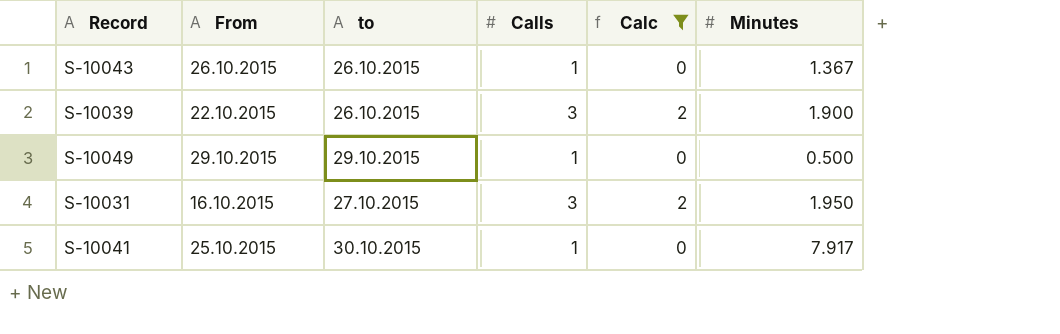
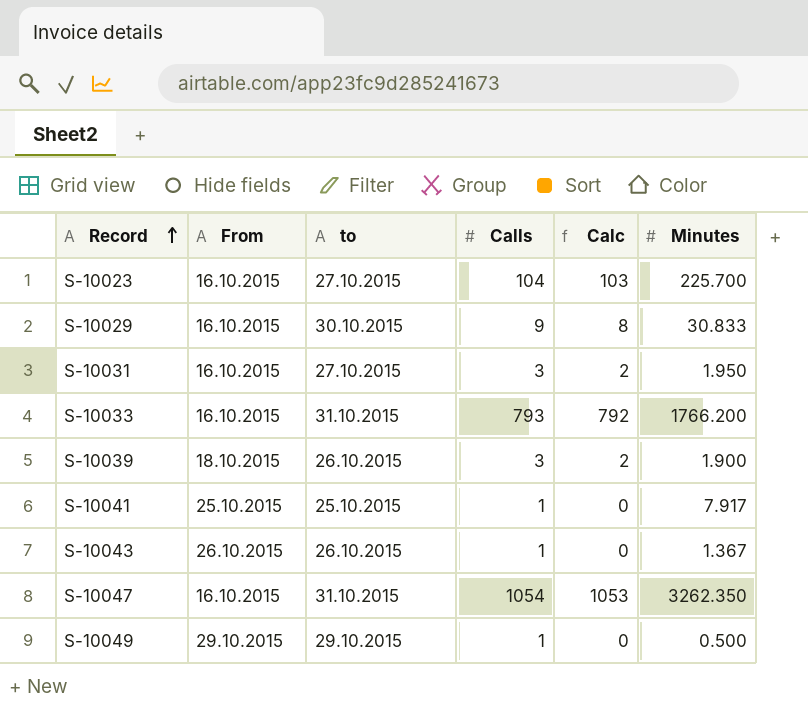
filter: Calc <= 2 -> none
row order: none -> Record ascending
S-10039 | From: 22.10.2015 -> 18.10.2015
S-10041 | to: 30.10.2015 -> 25.10.2015

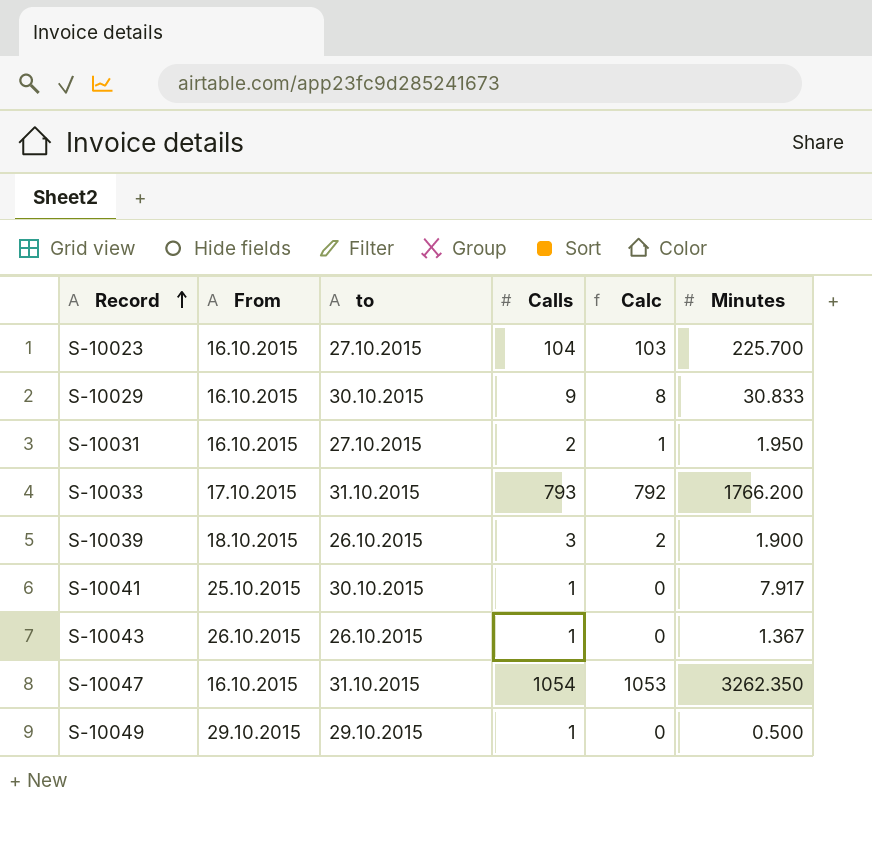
S-10031 | Calls: 3 -> 2
S-10031 | Calc: 2 -> 1
S-10033 | From: 16.10.2015 -> 17.10.2015
S-10041 | to: 25.10.2015 -> 30.10.2015

